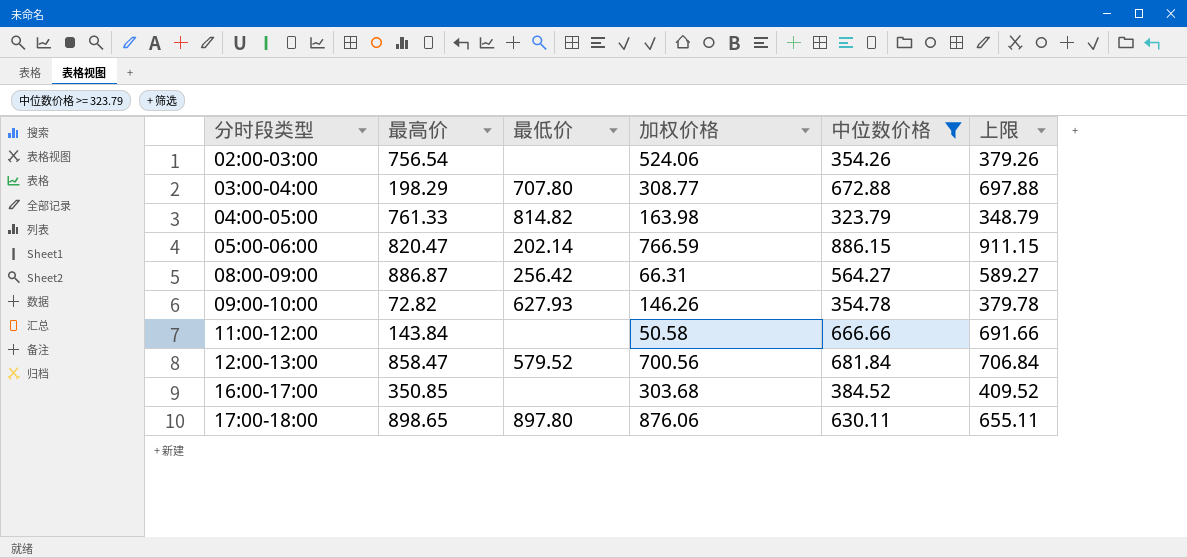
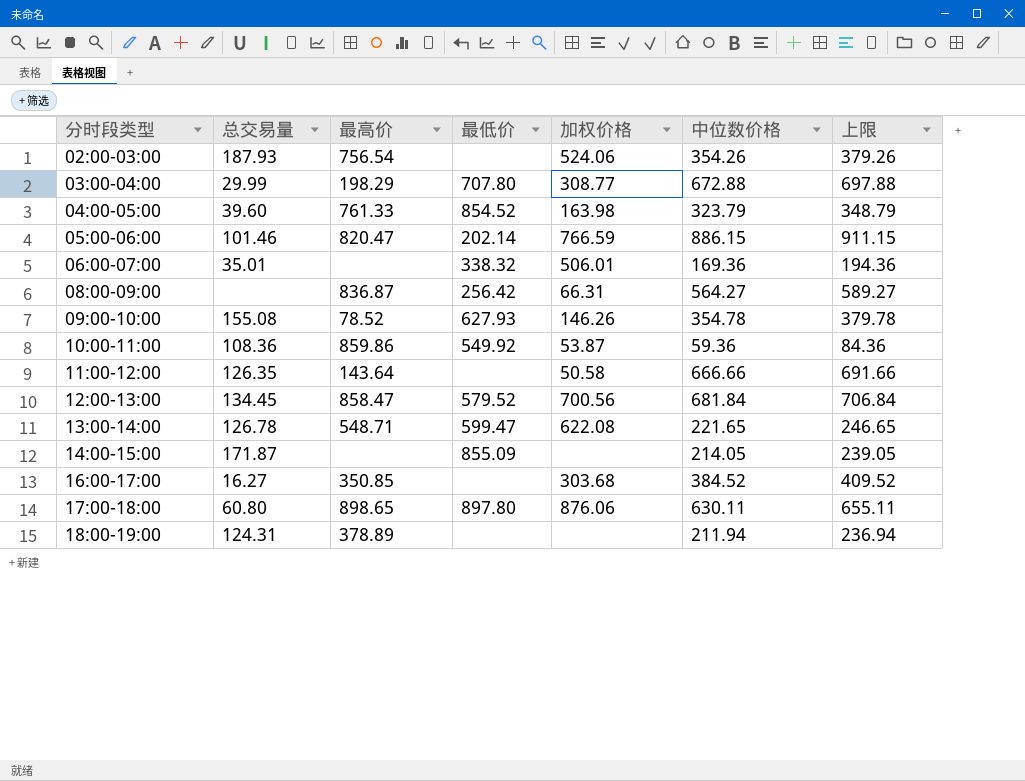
filter: 中位数价格 >= 323.79 -> none
column 总交易量 | position: none -> 2
04:00-05:00 | 最低价: 814.82 -> 854.52
08:00-09:00 | 最高价: 886.87 -> 836.87
09:00-10:00 | 最高价: 72.82 -> 78.52
11:00-12:00 | 最高价: 143.84 -> 143.64

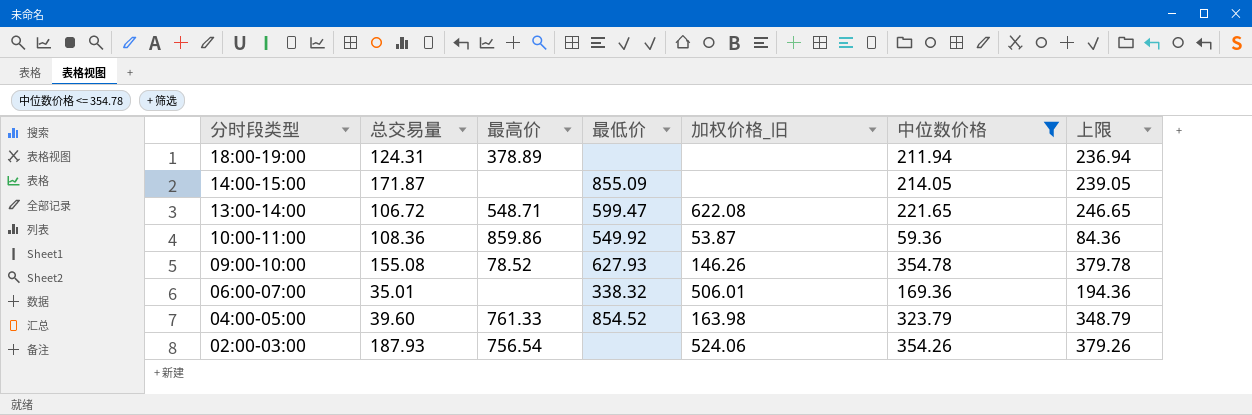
filter: none -> 中位数价格 <= 354.78
row order: 分时段类型 ascending -> 分时段类型 descending
column name: 加权价格 -> 加权价格_旧
13:00-14:00 | 总交易量: 126.78 -> 106.72

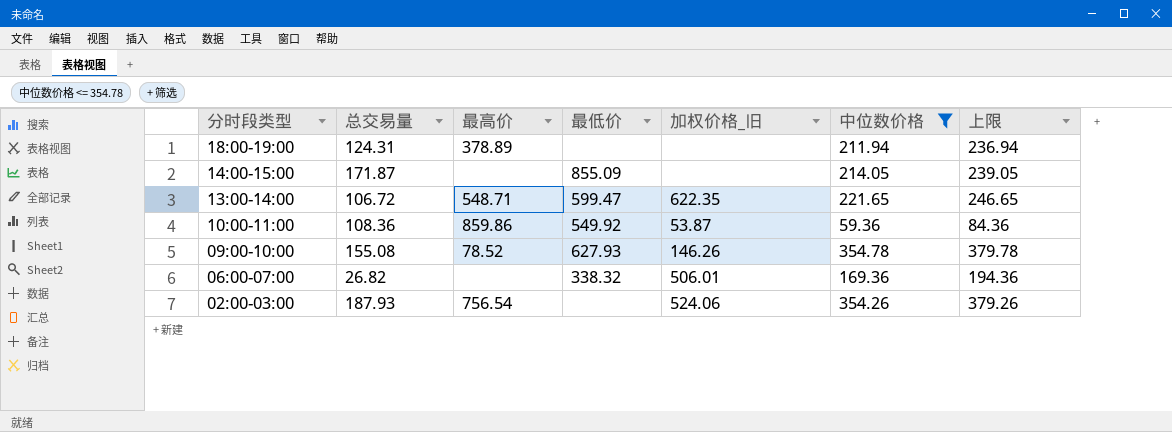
row 04:00-05:00: 39.60 | 761.33 | 854.52 | 163.98 | 323.79 | 348.79 -> none
13:00-14:00 | 加权价格_旧: 622.08 -> 622.35
06:00-07:00 | 总交易量: 35.01 -> 26.82

